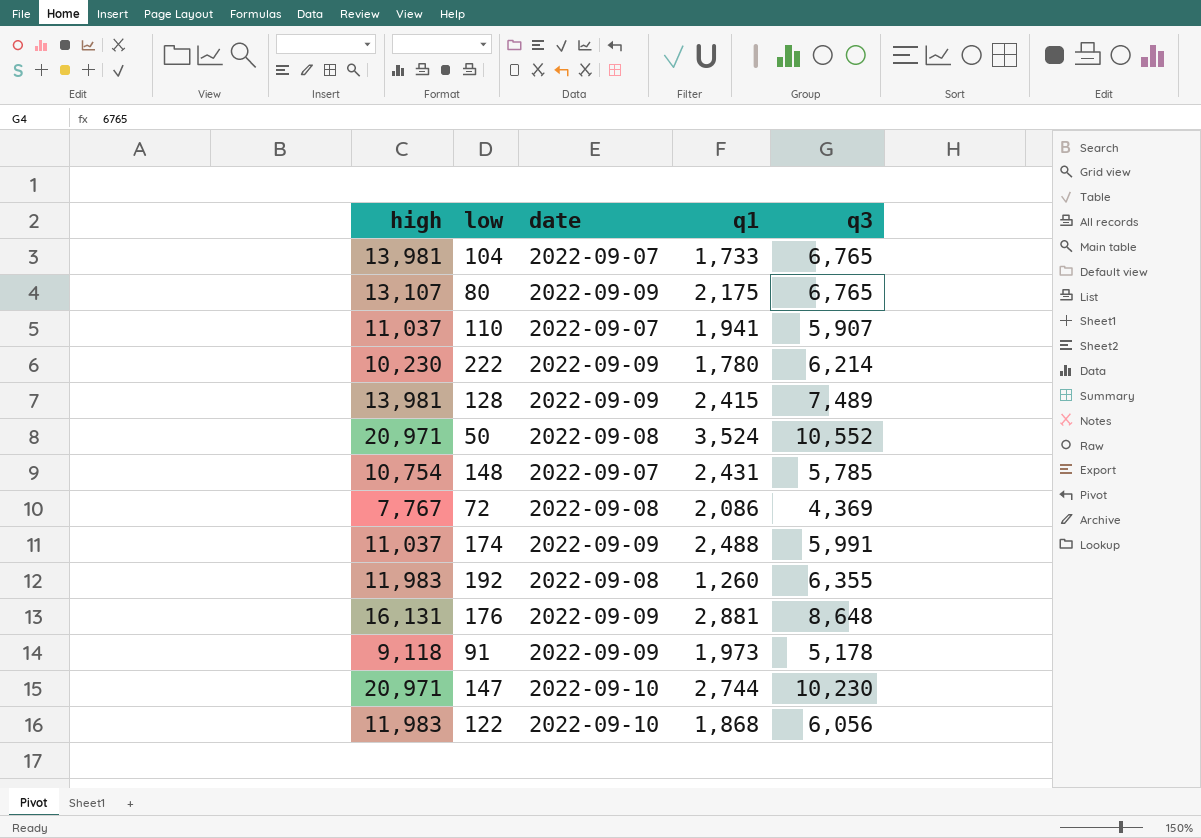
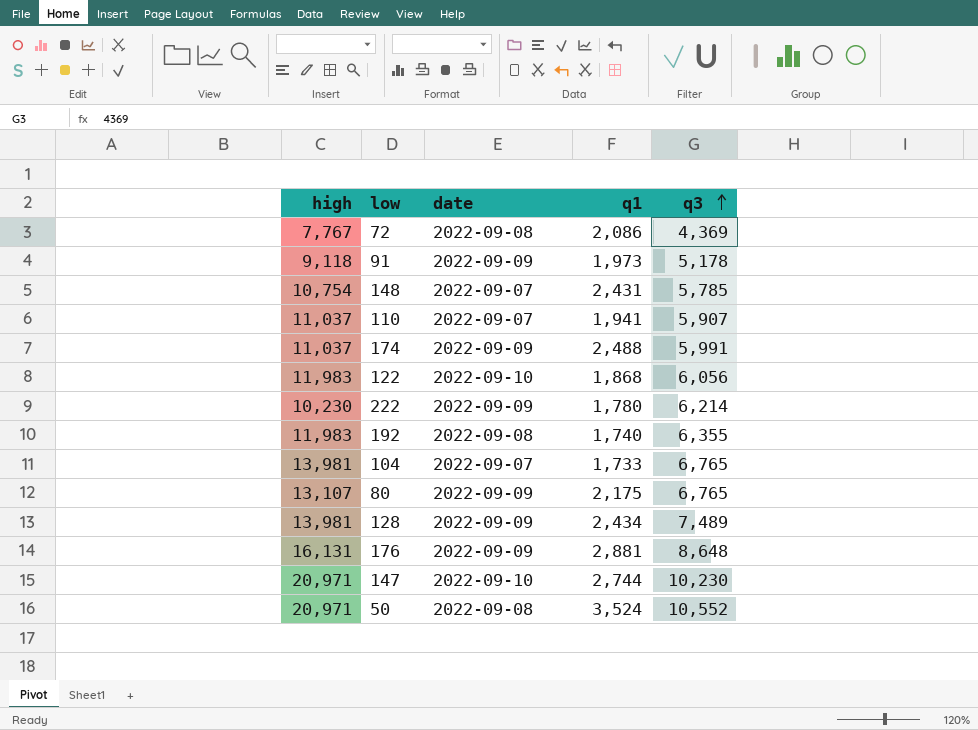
row order: none -> q3 ascending
192 | q1: 1,260 -> 1,740
128 | q1: 2,415 -> 2,434

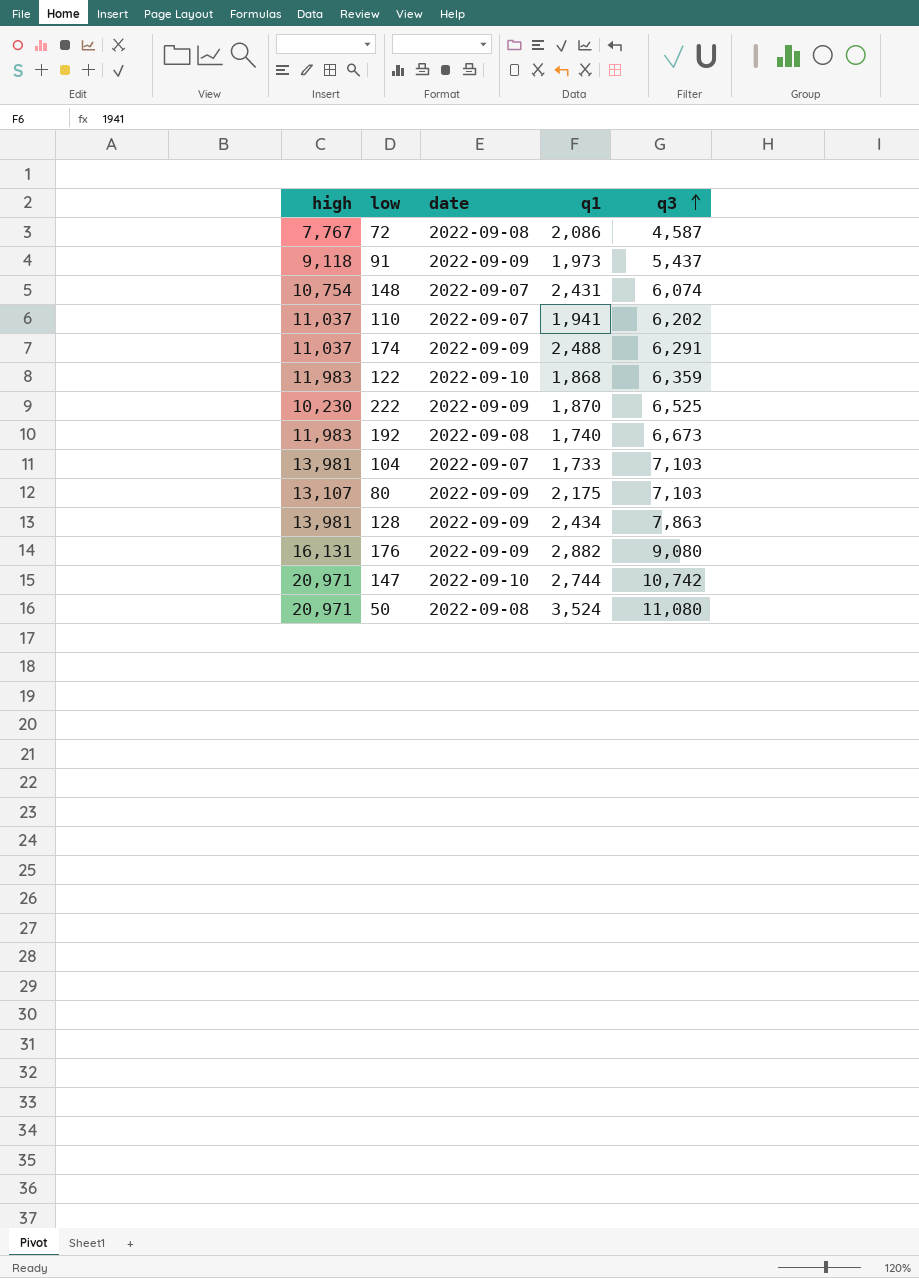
72 | q3: 4,369 -> 4,587
91 | q3: 5,178 -> 5,437
148 | q3: 5,785 -> 6,074
110 | q3: 5,907 -> 6,202
174 | q3: 5,991 -> 6,291
122 | q3: 6,056 -> 6,359
222 | q1: 1,780 -> 1,870
222 | q3: 6,214 -> 6,525
192 | q3: 6,355 -> 6,673
104 | q3: 6,765 -> 7,103
80 | q3: 6,765 -> 7,103
128 | q3: 7,489 -> 7,863
176 | q1: 2,881 -> 2,882
176 | q3: 8,648 -> 9,080
147 | q3: 10,230 -> 10,742
50 | q3: 10,552 -> 11,080

